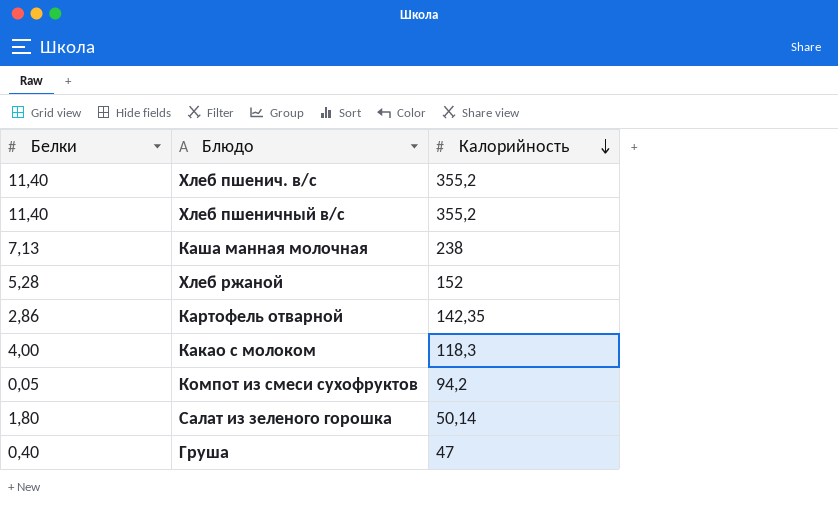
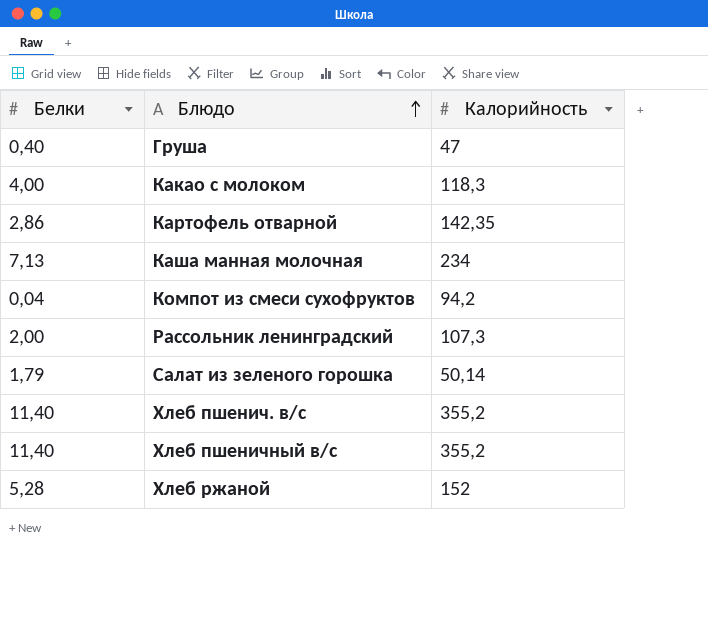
row order: Калорийность descending -> Блюдо ascending
Каша манная молочная | Калорийность: 238 -> 234
Компот из смеси сухофруктов | Белки: 0,05 -> 0,04
row Рассольник ленинградский: none -> 2,00 | 107,3
Салат из зеленого горошка | Белки: 1,80 -> 1,79

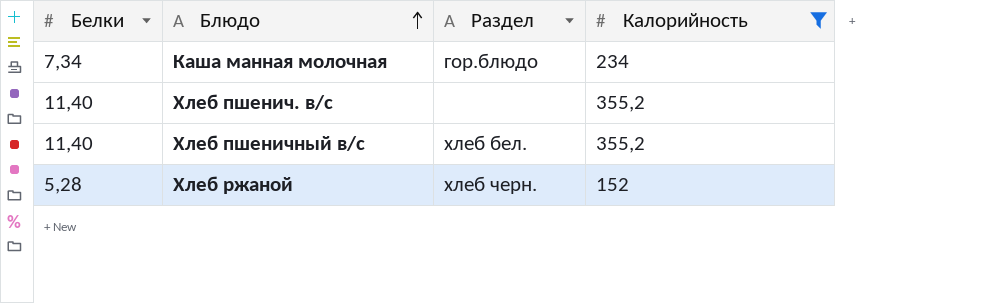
filter: none -> Калорийность >= 152
column Раздел | position: none -> 3
Каша манная молочная | Белки: 7,13 -> 7,34

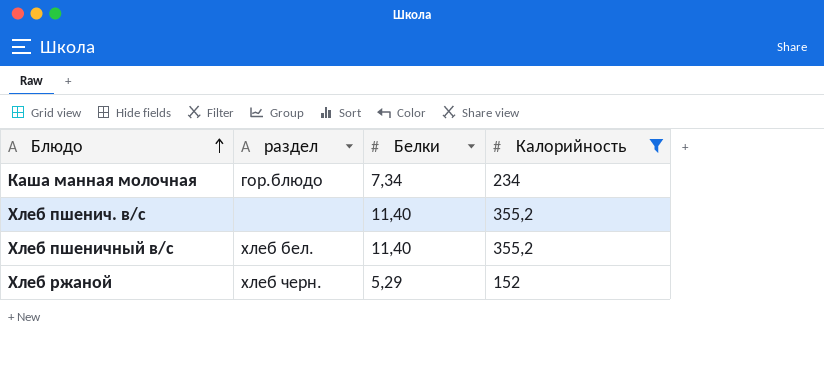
column name: Раздел -> раздел
column Белки | position: 1 -> 3
Хлеб ржаной | Белки: 5,28 -> 5,29

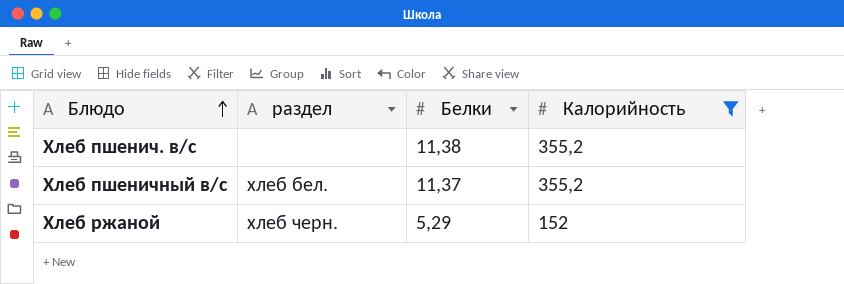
row Каша манная молочная: гор.блюдо | 7,34 | 234 -> none
Хлеб пшенич. в/с | Белки: 11,40 -> 11,38
Хлеб пшеничный в/с | Белки: 11,40 -> 11,37

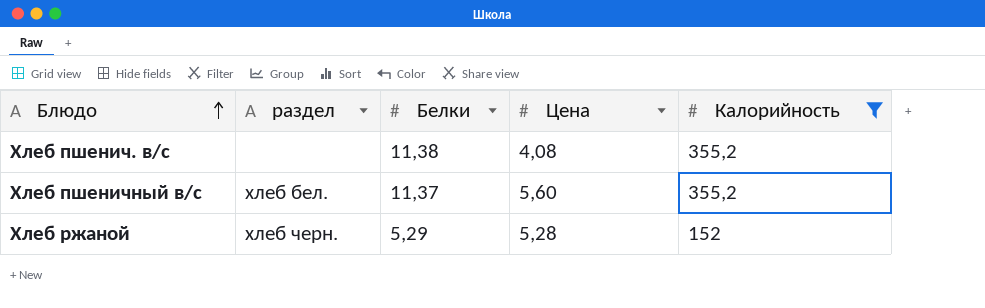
column Цена | position: none -> 4

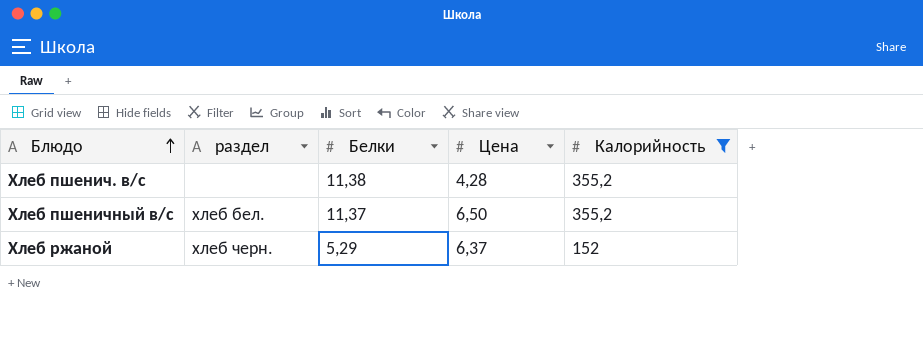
Хлеб пшенич. в/с | Цена: 4,08 -> 4,28
Хлеб пшеничный в/с | Цена: 5,60 -> 6,50
Хлеб ржаной | Цена: 5,28 -> 6,37

